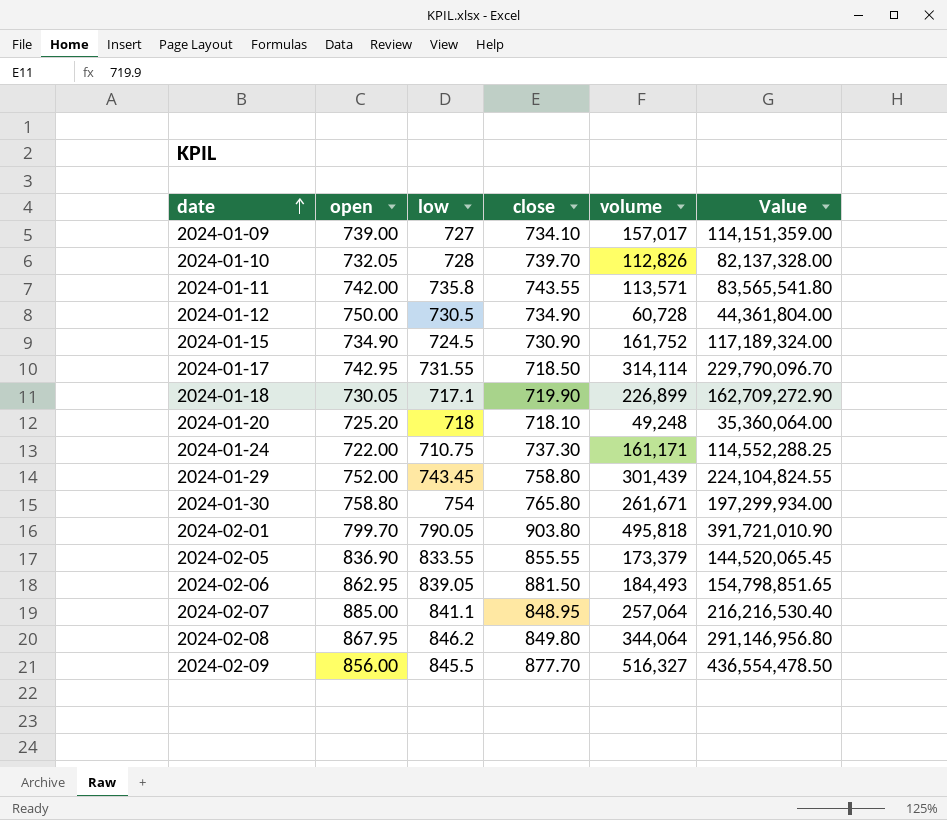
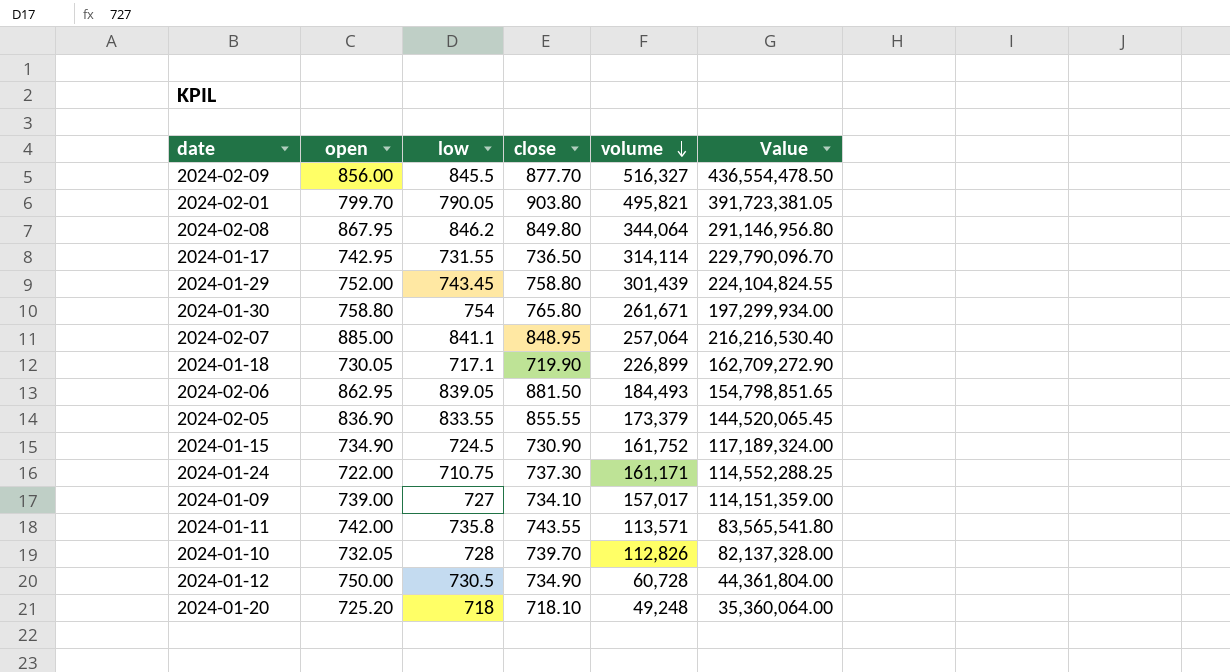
row order: date ascending -> volume descending
2024-02-01 | volume: 495,818 -> 495,821
2024-02-01 | Value: 391,721,010.90 -> 391,723,381.05
2024-01-17 | close: 718.50 -> 736.50

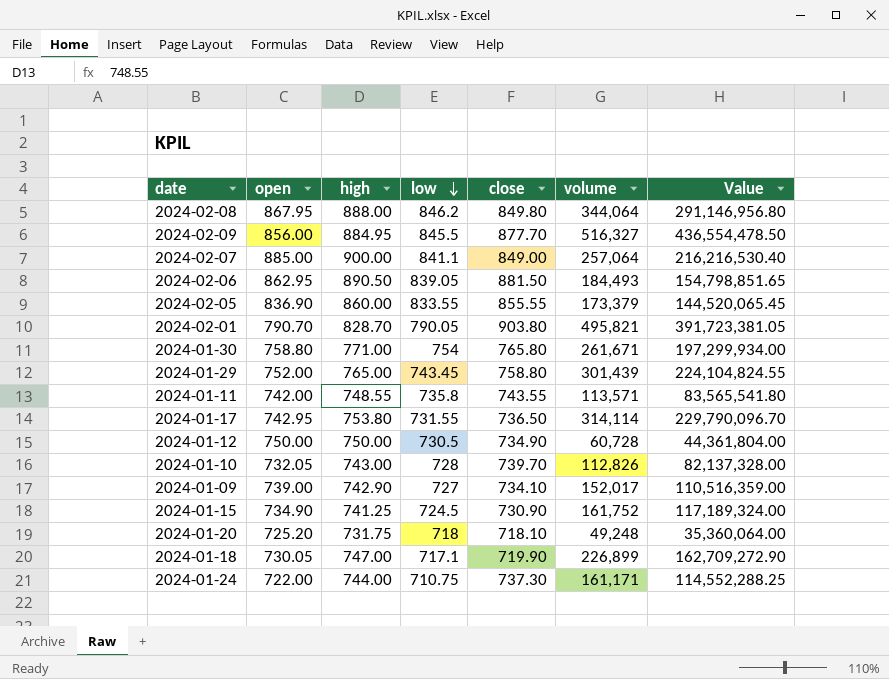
row order: volume descending -> low descending
column high | position: none -> 3
2024-02-07 | close: 848.95 -> 849.00
2024-02-01 | open: 799.70 -> 790.70
2024-01-09 | volume: 157,017 -> 152,017
2024-01-09 | Value: 114,151,359.00 -> 110,516,359.00

